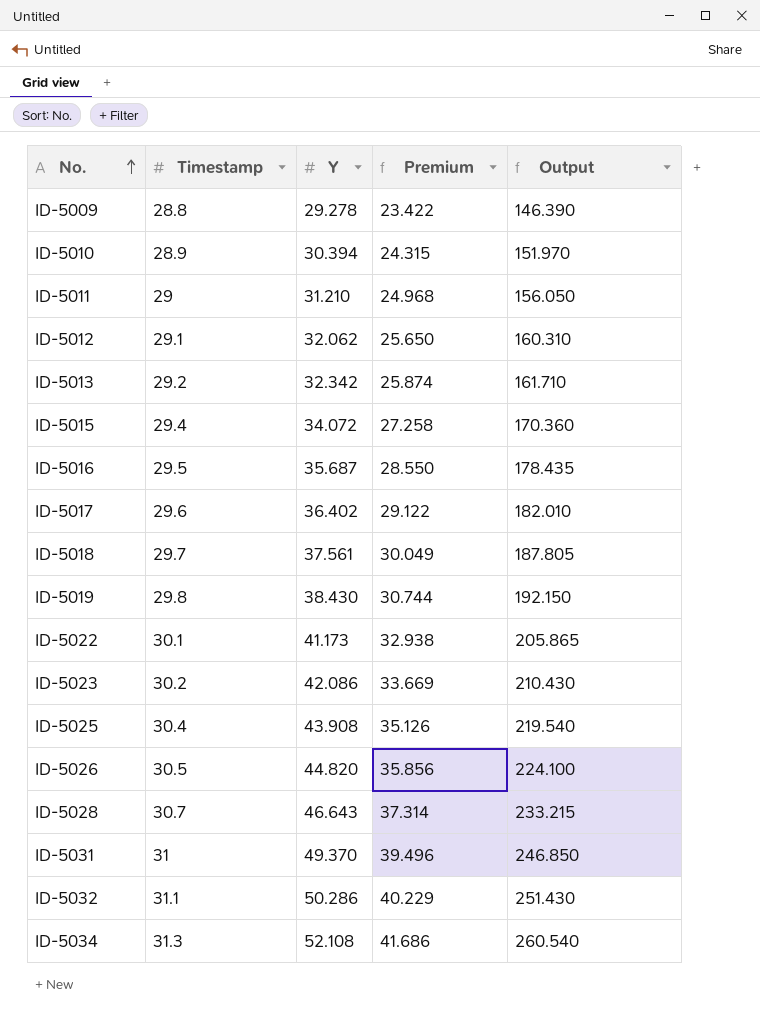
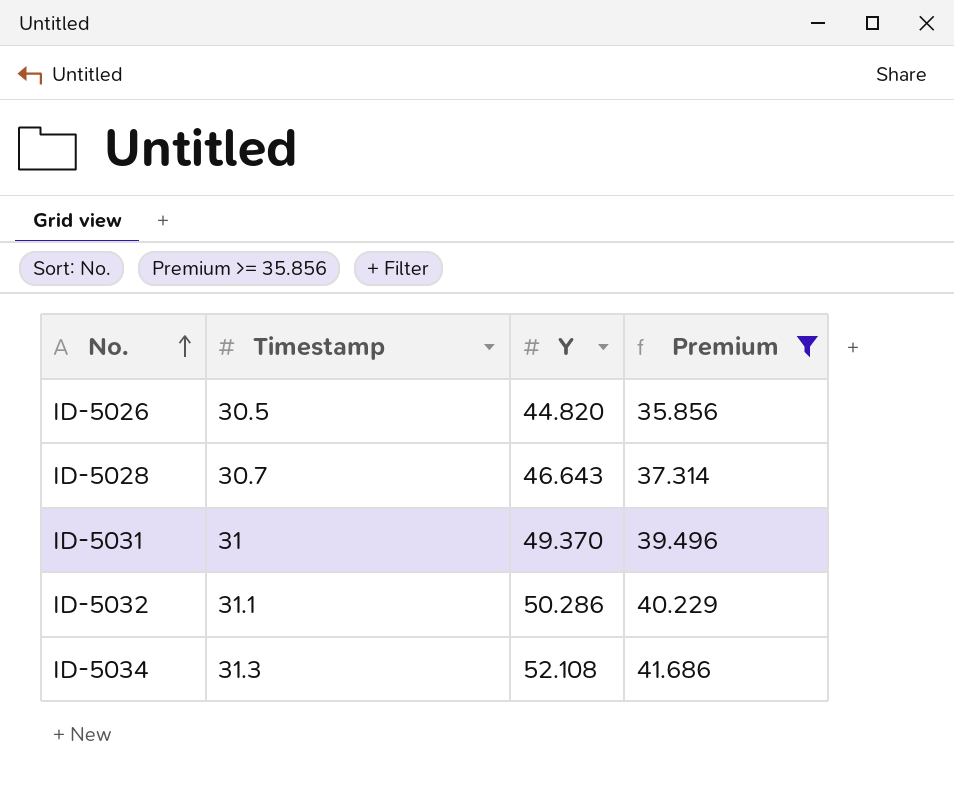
filter: none -> Premium >= 35.856
column Output | formula: [Y] * 5 -> none

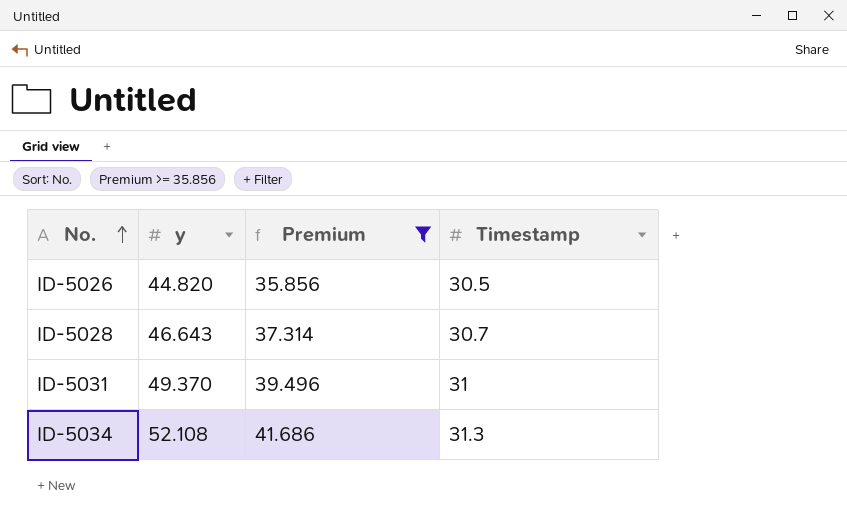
column name: Y -> y
column Timestamp | position: 2 -> 4
row ID-5032: 31.1 | 50.286 | 40.229 -> none

